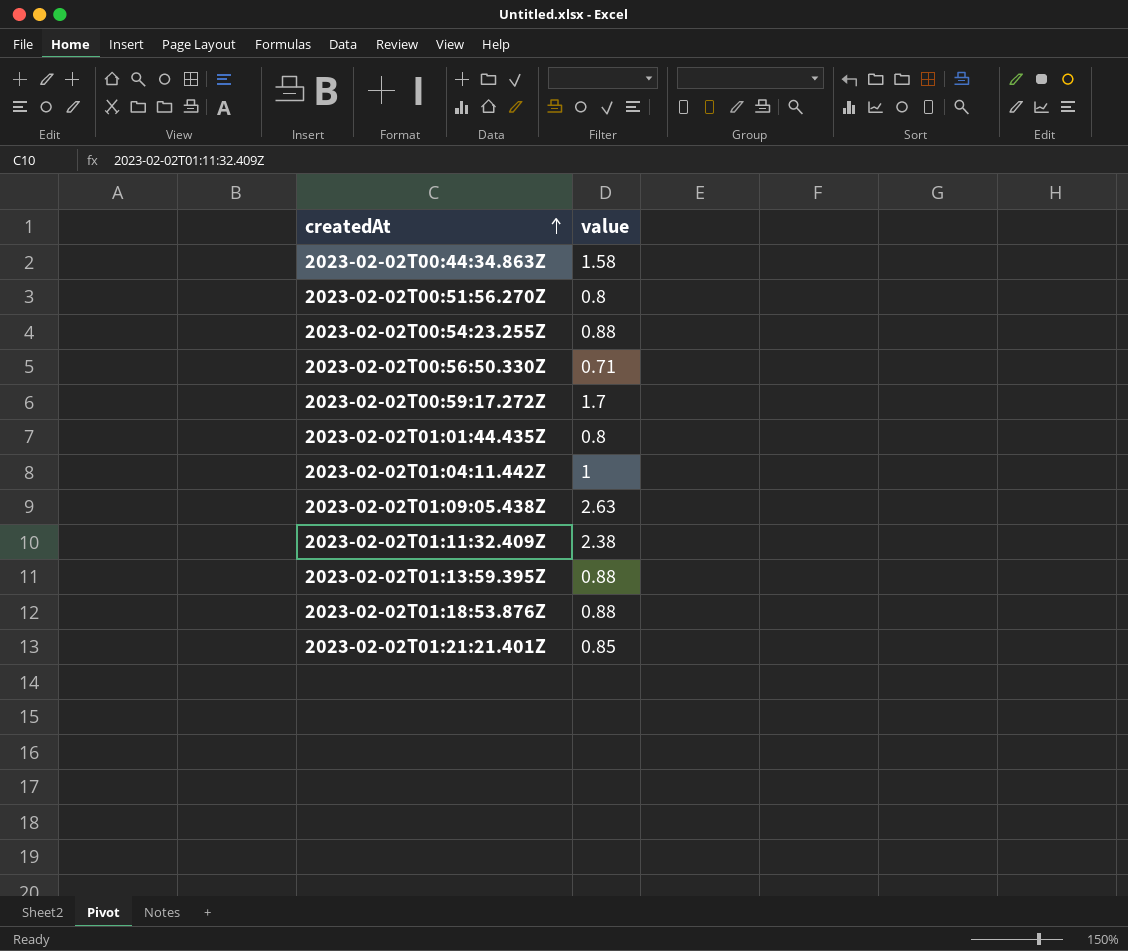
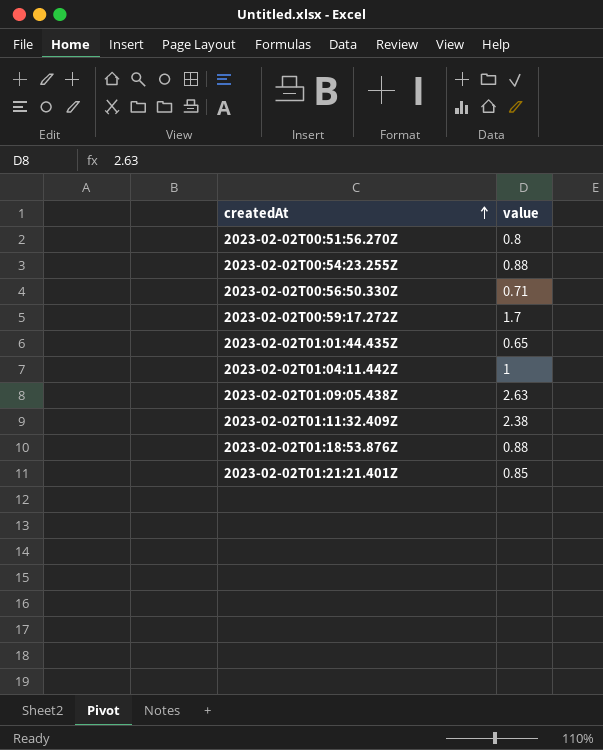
row 2023-02-02T00:44:34.863Z: 1.58 -> none
row 2023-02-02T01:13:59.395Z: 0.88 -> none
2023-02-02T01:01:44.435Z | value: 0.8 -> 0.65

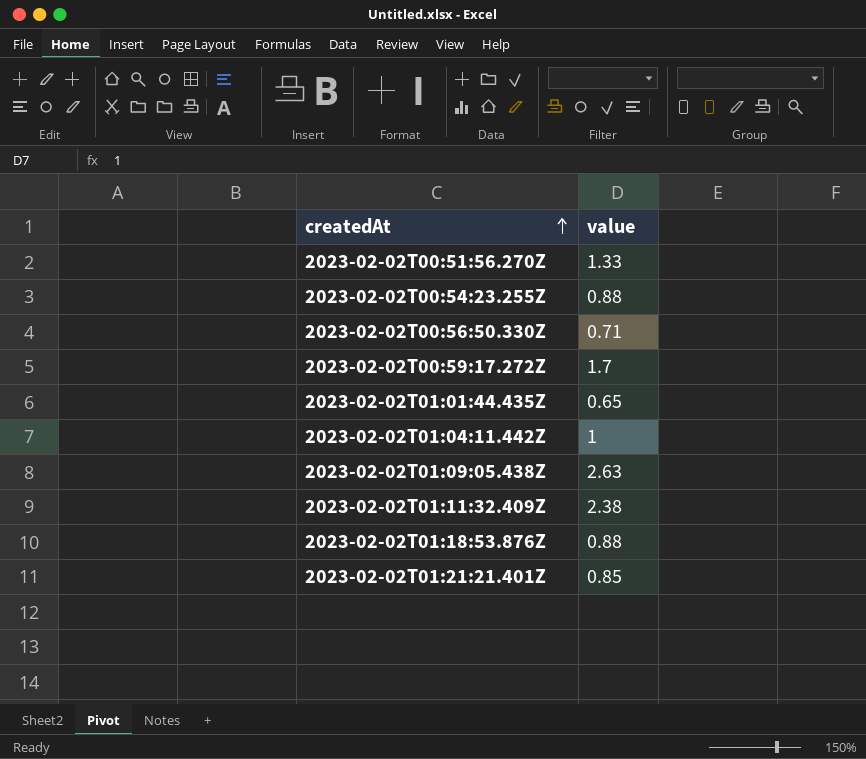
2023-02-02T00:51:56.270Z | value: 0.8 -> 1.33

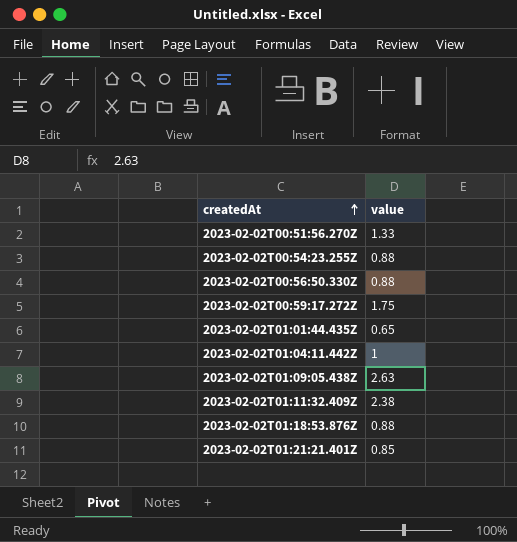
2023-02-02T00:56:50.330Z | value: 0.71 -> 0.88
2023-02-02T00:59:17.272Z | value: 1.7 -> 1.75

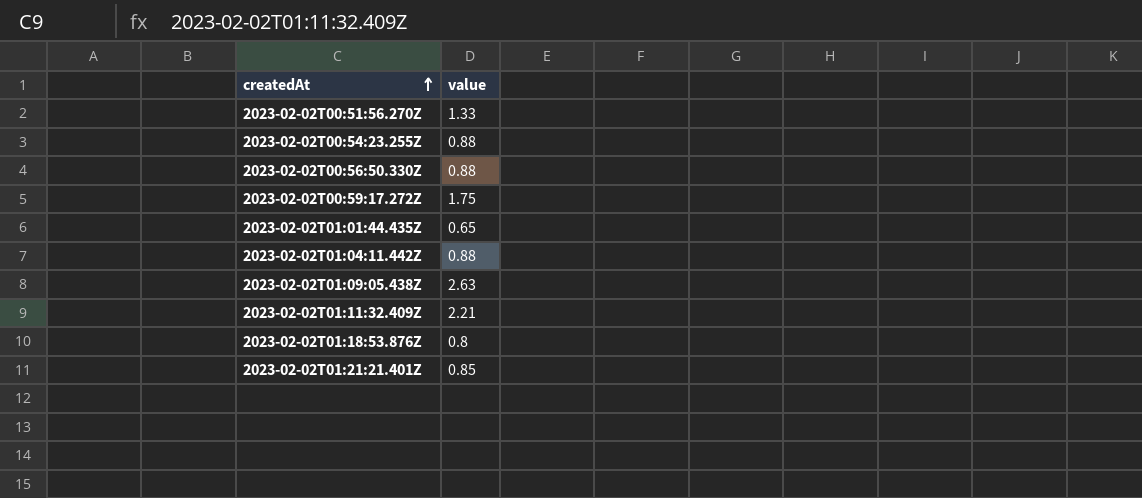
2023-02-02T01:04:11.442Z | value: 1 -> 0.88
2023-02-02T01:11:32.409Z | value: 2.38 -> 2.21
2023-02-02T01:18:53.876Z | value: 0.88 -> 0.8

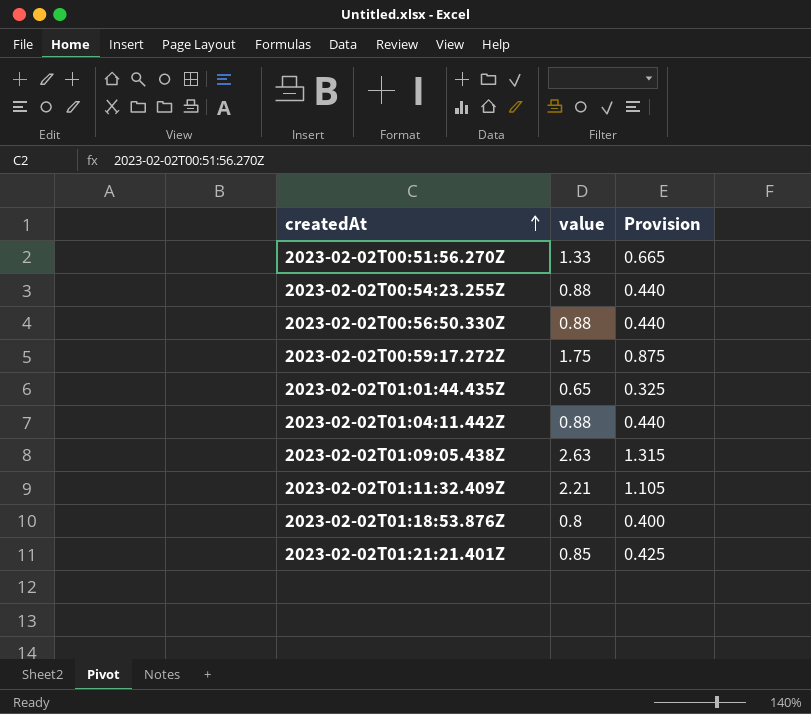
column Provision | formula: none -> [value] * 0.5

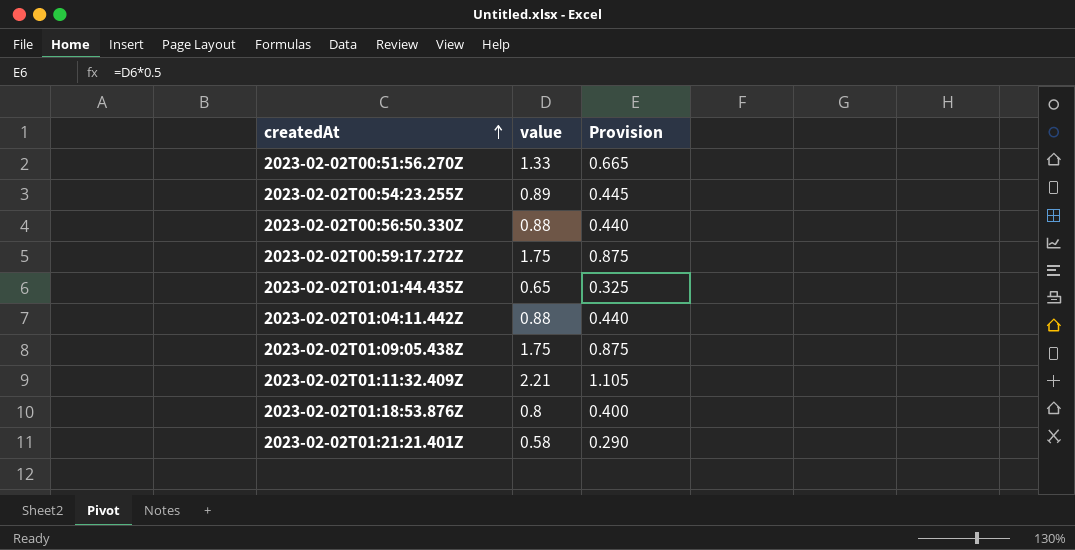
2023-02-02T00:54:23.255Z | value: 0.88 -> 0.89
2023-02-02T00:54:23.255Z | Provision: 0.440 -> 0.445
2023-02-02T01:09:05.438Z | value: 2.63 -> 1.75
2023-02-02T01:09:05.438Z | Provision: 1.315 -> 0.875
2023-02-02T01:21:21.401Z | value: 0.85 -> 0.58
2023-02-02T01:21:21.401Z | Provision: 0.425 -> 0.290

